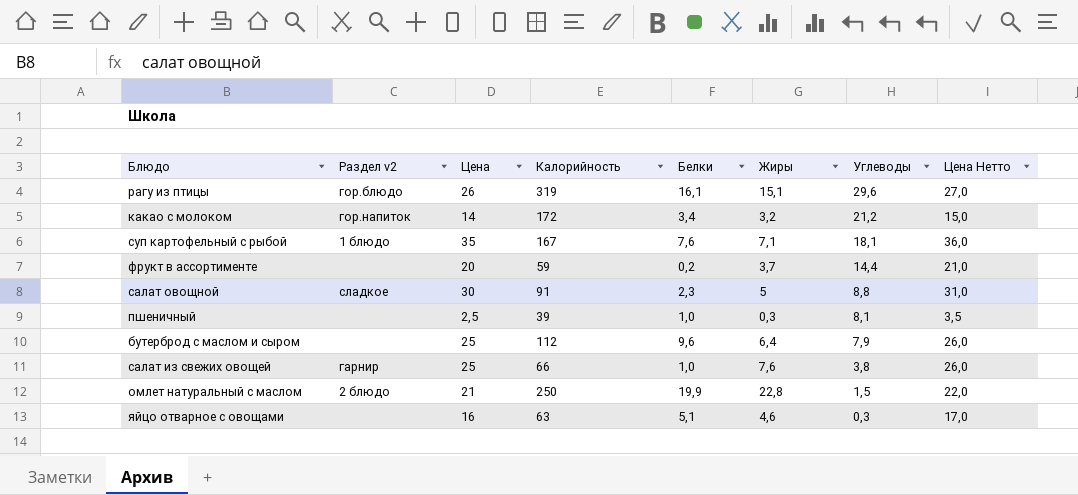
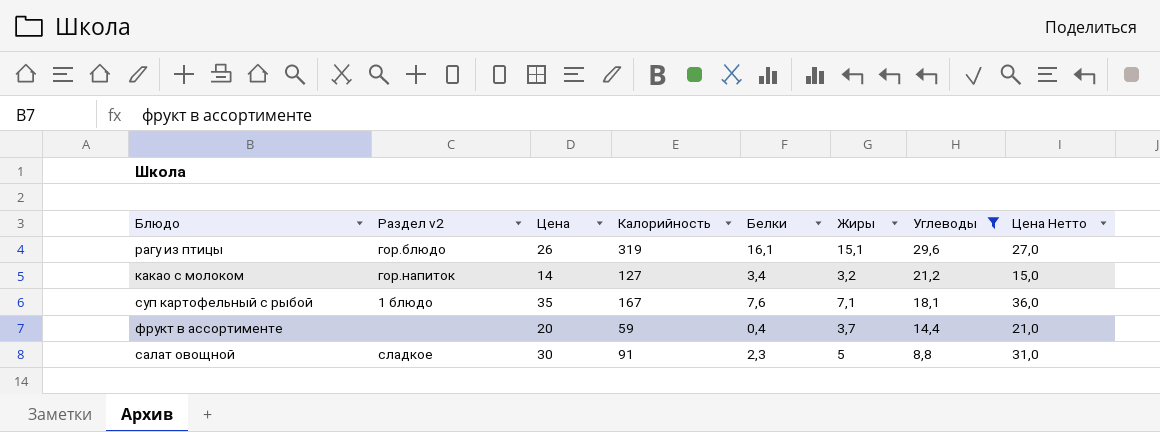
filter: none -> Углеводы >= 8,8
какао с молоком | Калорийность: 172 -> 127
фрукт в ассортименте | Белки: 0,2 -> 0,4

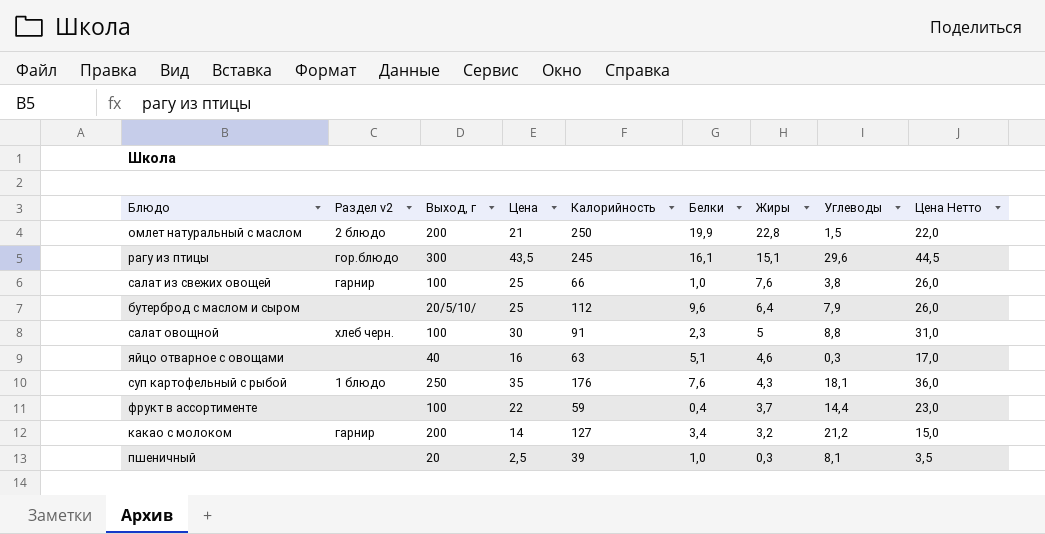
filter: Углеводы >= 8,8 -> none
row order: Углеводы descending -> Жиры descending
column Выход, г | position: none -> 3
рагу из птицы | Цена: 26 -> 43,5
рагу из птицы | Калорийность: 319 -> 245
рагу из птицы | Цена Нетто: 27,0 -> 44,5
салат овощной | Раздел v2: сладкое -> хлеб черн.
суп картофельный с рыбой | Калорийность: 167 -> 176
суп картофельный с рыбой | Жиры: 7,1 -> 4,3
фрукт в ассортименте | Цена: 20 -> 22
фрукт в ассортименте | Цена Нетто: 21,0 -> 23,0
какао с молоком | Раздел v2: гор.напиток -> гарнир

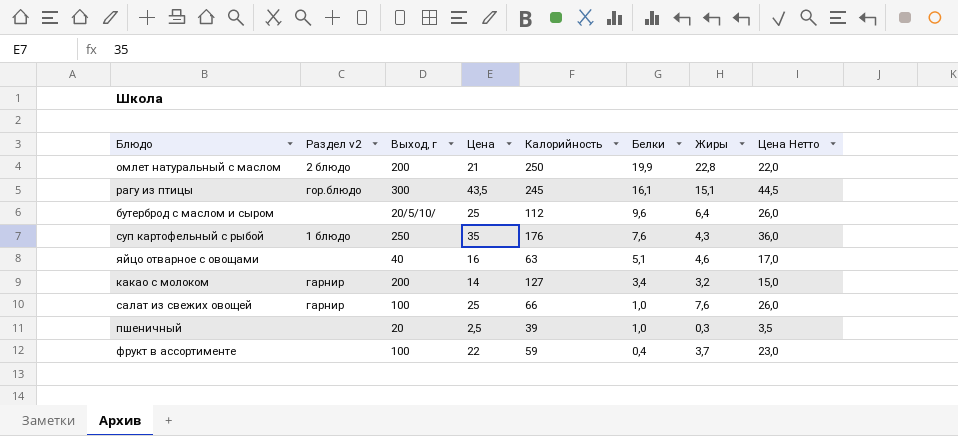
row order: Жиры descending -> Белки descending
column Углеводы | position: 8 -> none
row салат овощной: хлеб черн. | 100 | 30 | 91 | 2,3 | 5 | 8,8 | 31,0 -> none

